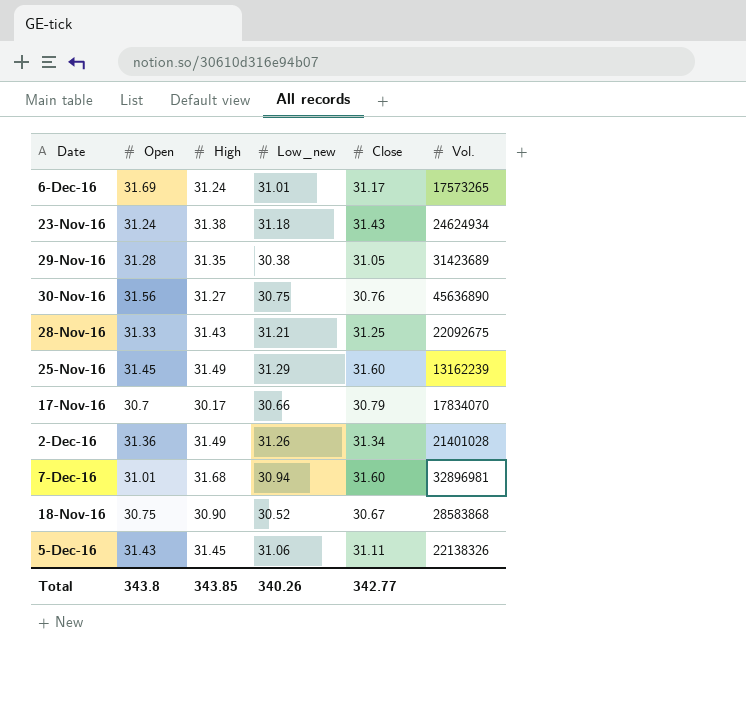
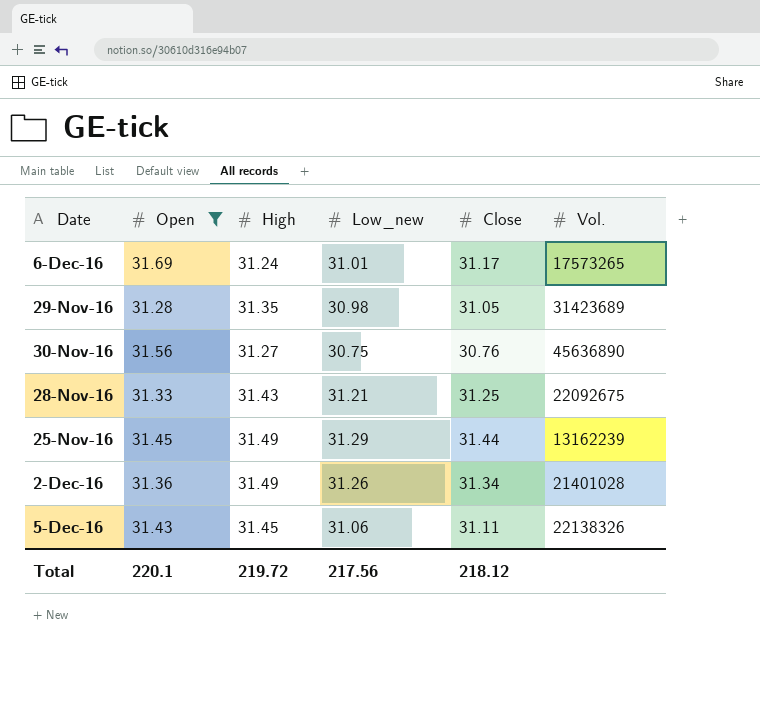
filter: none -> Open >= 31.28
29-Nov-16 | Low_new: 30.38 -> 30.98
25-Nov-16 | Close: 31.60 -> 31.44
Total | Open: 343.8 -> 220.1
Total | High: 343.85 -> 219.72
Total | Low_new: 340.26 -> 217.56
Total | Close: 342.77 -> 218.12

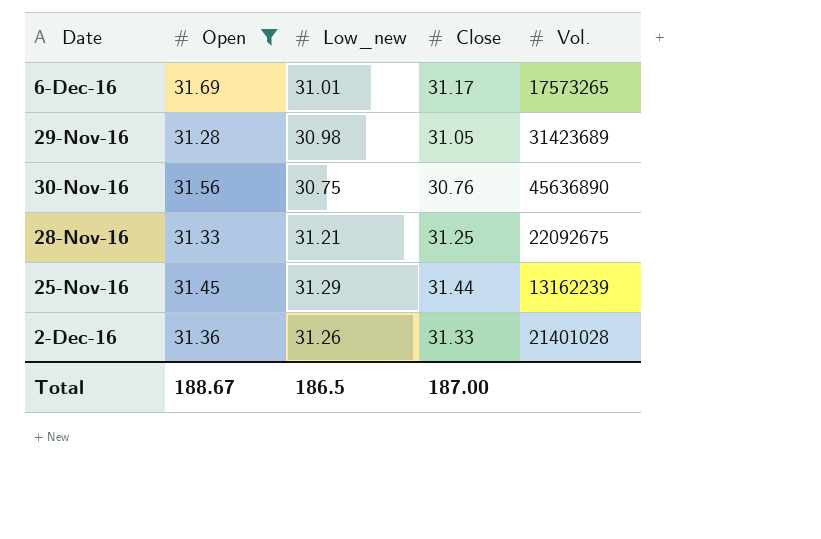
column High | position: 3 -> none
row 5-Dec-16: 31.43 | 31.45 | 31.06 | 31.11 | 22138326 -> none
2-Dec-16 | Close: 31.34 -> 31.33
Total | Open: 220.1 -> 188.67
Total | Low_new: 217.56 -> 186.5
Total | Close: 218.12 -> 187.00

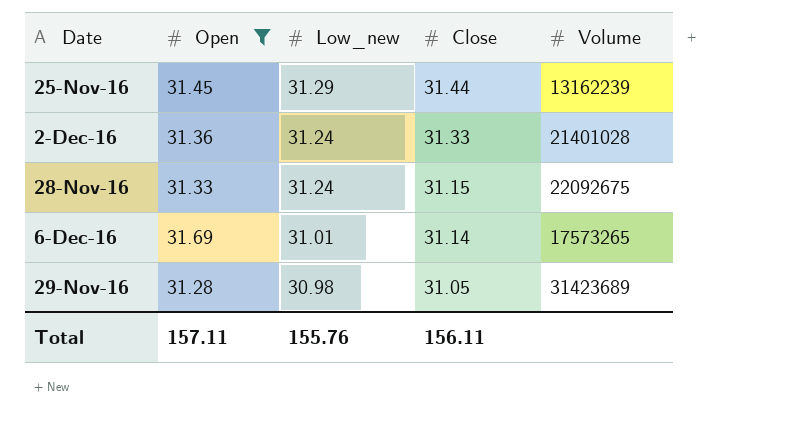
row order: none -> Low_new descending
column name: Vol. -> Volume
row 30-Nov-16: 31.56 | 30.75 | 30.76 | 45636890 -> none
2-Dec-16 | Low_new: 31.26 -> 31.24
28-Nov-16 | Low_new: 31.21 -> 31.24
28-Nov-16 | Close: 31.25 -> 31.15
6-Dec-16 | Close: 31.17 -> 31.14
Total | Open: 188.67 -> 157.11
Total | Low_new: 186.5 -> 155.76
Total | Close: 187.00 -> 156.11

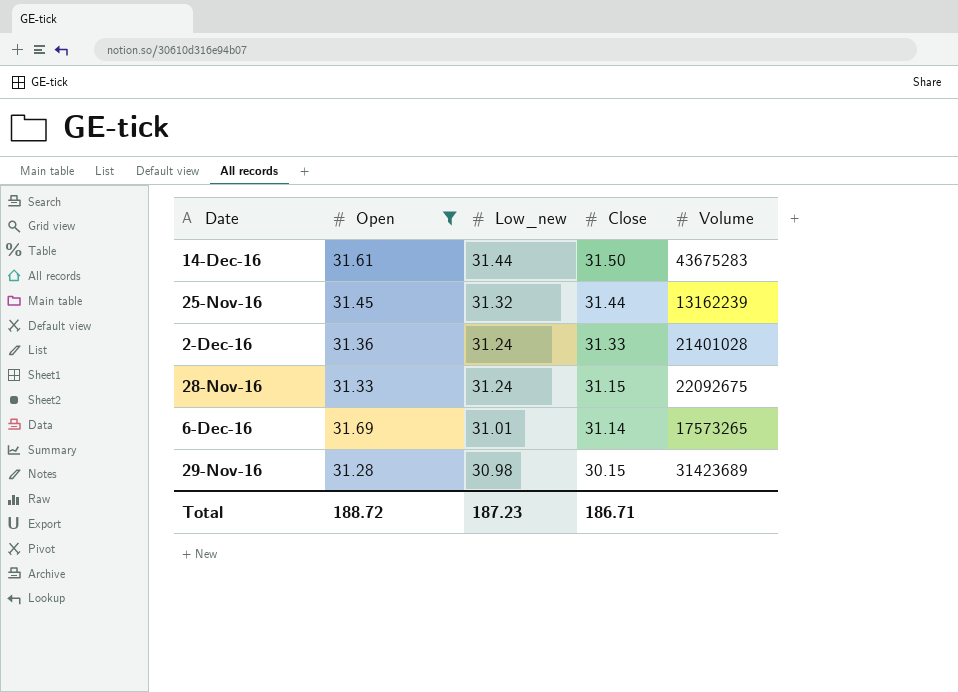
row 14-Dec-16: none -> 31.61 | 31.44 | 31.50 | 43675283
25-Nov-16 | Low_new: 31.29 -> 31.32
29-Nov-16 | Close: 31.05 -> 30.15
Total | Open: 157.11 -> 188.72
Total | Low_new: 155.76 -> 187.23
Total | Close: 156.11 -> 186.71

